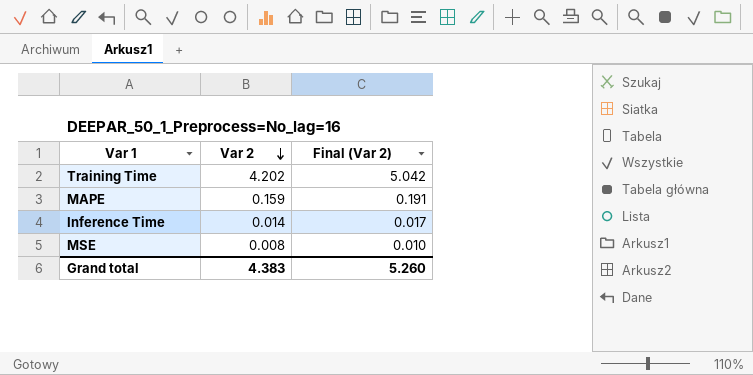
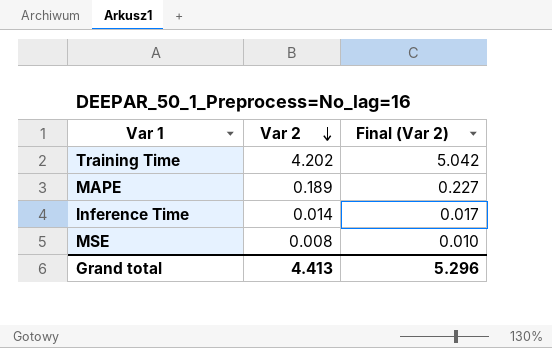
MAPE | Var 2: 0.159 -> 0.189
MAPE | Final (Var 2): 0.191 -> 0.227
Grand total | Var 2: 4.383 -> 4.413
Grand total | Final (Var 2): 5.260 -> 5.296

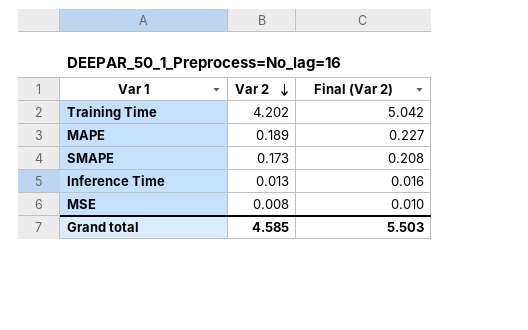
row SMAPE: none -> 0.173 | 0.208
Inference Time | Var 2: 0.014 -> 0.013
Inference Time | Final (Var 2): 0.017 -> 0.016
Grand total | Var 2: 4.413 -> 4.585
Grand total | Final (Var 2): 5.296 -> 5.503

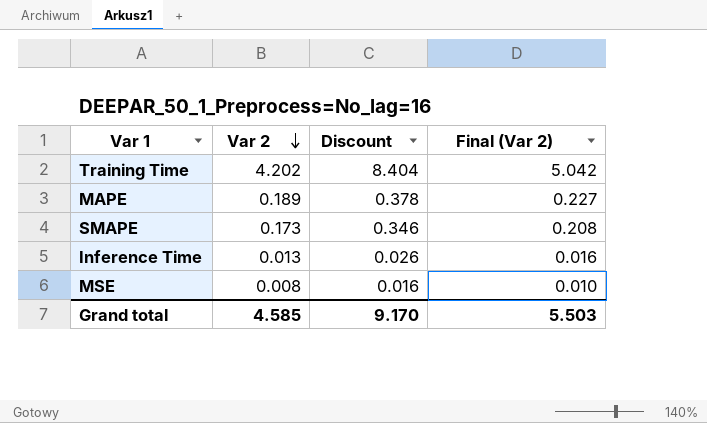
column Discount | formula: none -> [Var 2] * 2

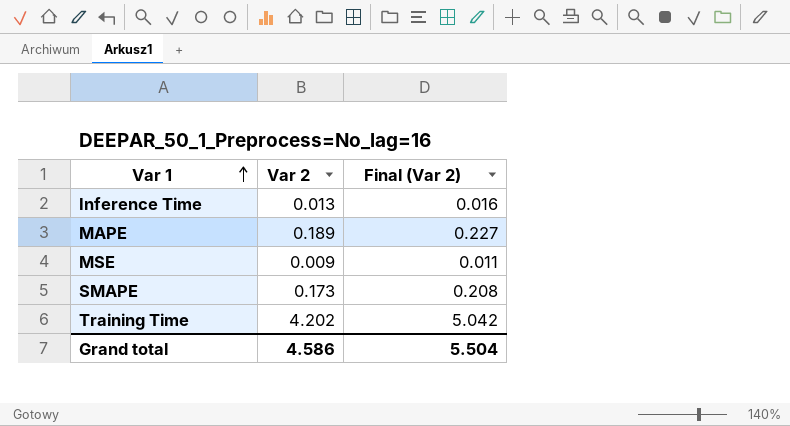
row order: Var 2 descending -> Var 1 ascending
column Discount | formula: [Var 2] * 2 -> none
MSE | Var 2: 0.008 -> 0.009
MSE | Final (Var 2): 0.010 -> 0.011
Grand total | Var 2: 4.585 -> 4.586
Grand total | Final (Var 2): 5.503 -> 5.504

